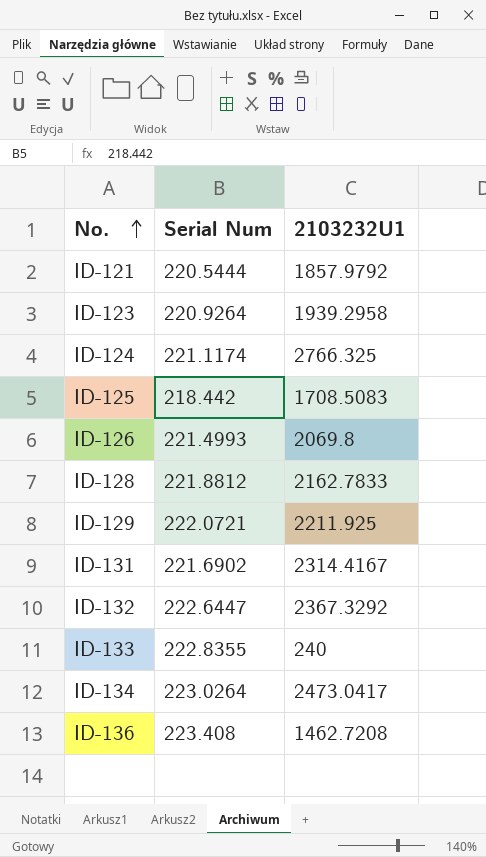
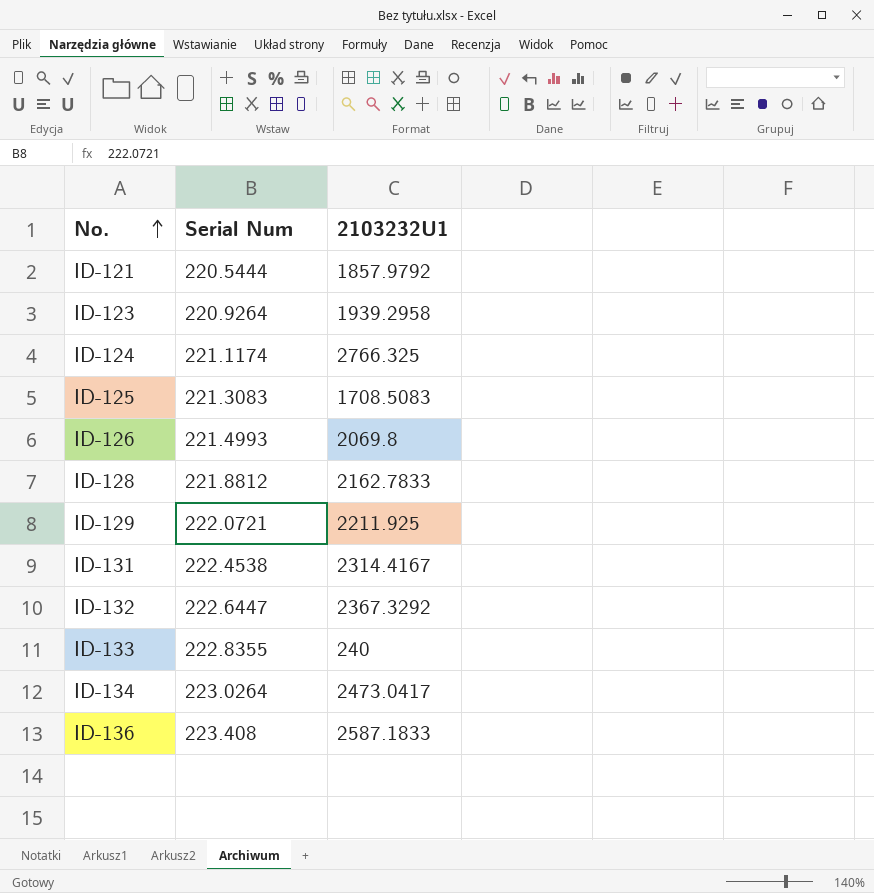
ID-125 | Serial Num: 218.442 -> 221.3083
ID-131 | Serial Num: 221.6902 -> 222.4538
ID-136 | 2103232U1: 1462.7208 -> 2587.1833

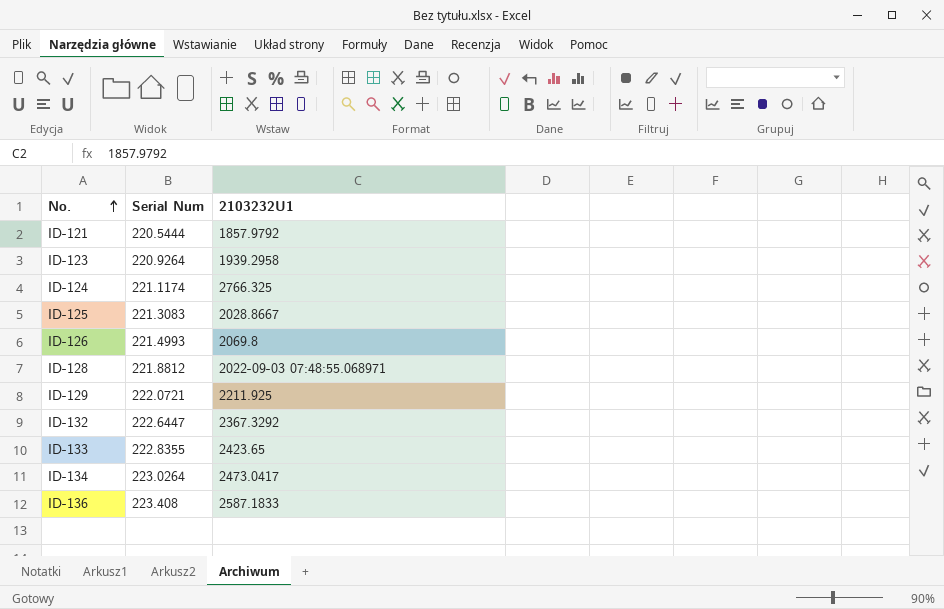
row ID-131: 222.4538 | 2314.4167 -> none
ID-125 | 2103232U1: 1708.5083 -> 2028.8667
ID-128 | 2103232U1: 2162.7833 -> 2022-09-03 07:48:55.068971
ID-133 | 2103232U1: 240 -> 2423.65

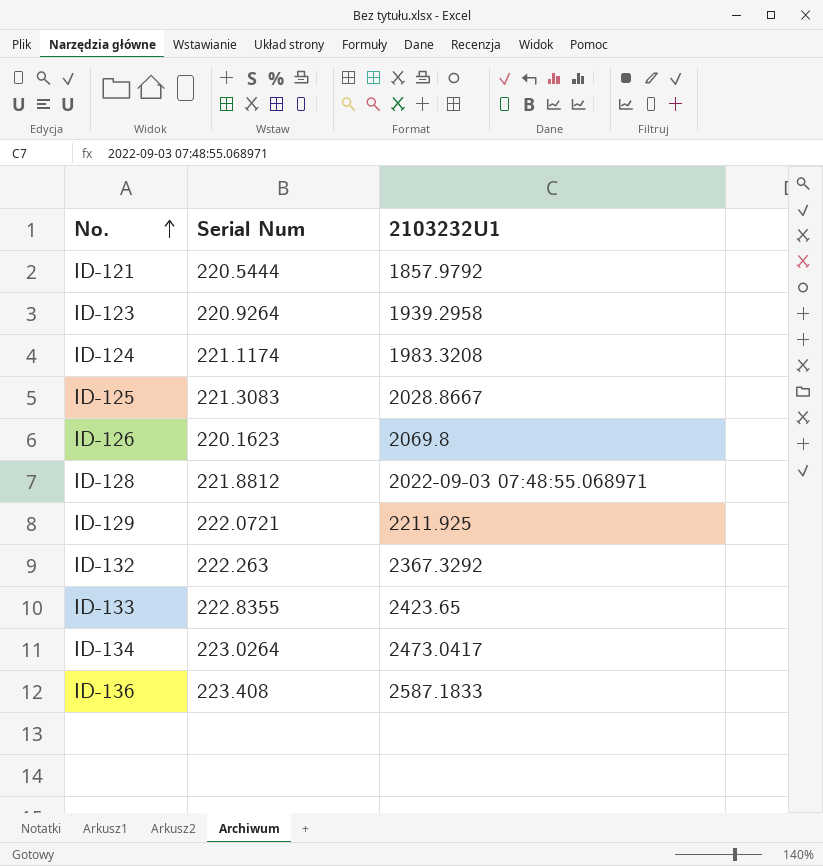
ID-124 | 2103232U1: 2766.325 -> 1983.3208
ID-126 | Serial Num: 221.4993 -> 220.1623
ID-132 | Serial Num: 222.6447 -> 222.263

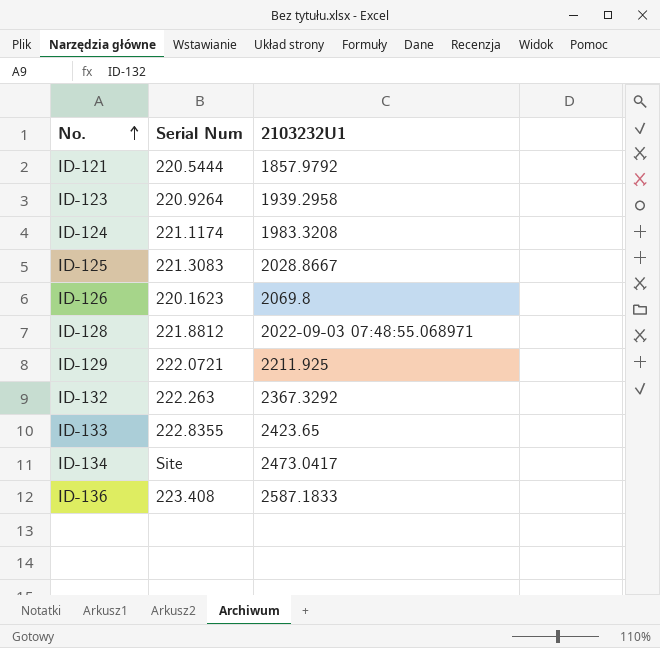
ID-134 | Serial Num: 223.0264 -> Site

